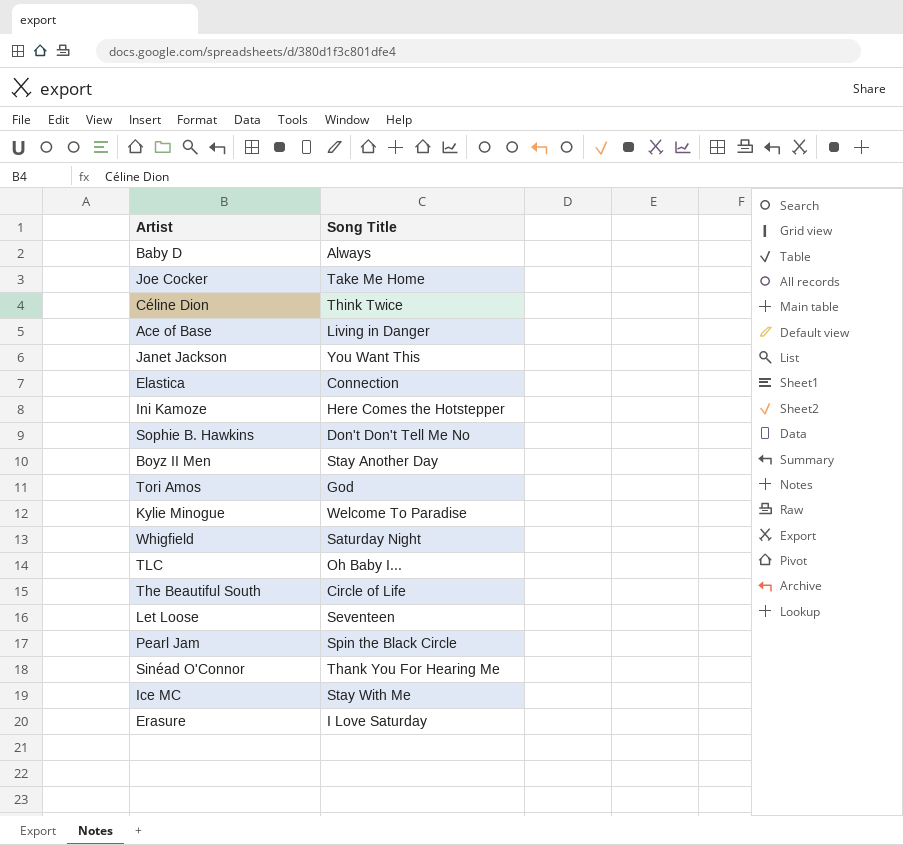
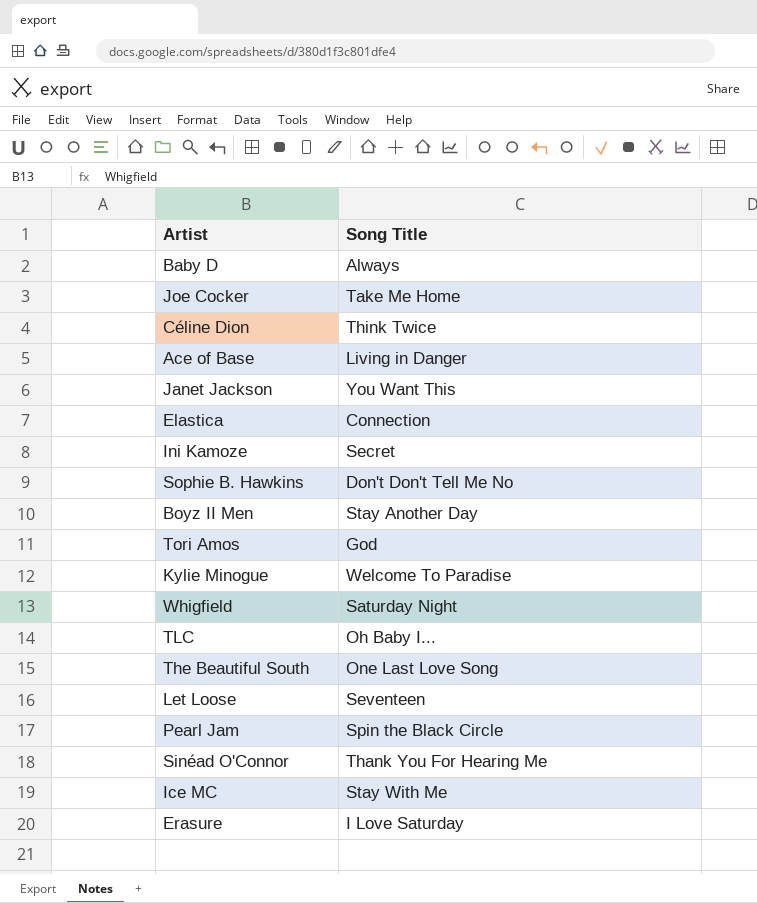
Ini Kamoze | Song Title: Here Comes the Hotstepper -> Secret
The Beautiful South | Song Title: Circle of Life -> One Last Love Song

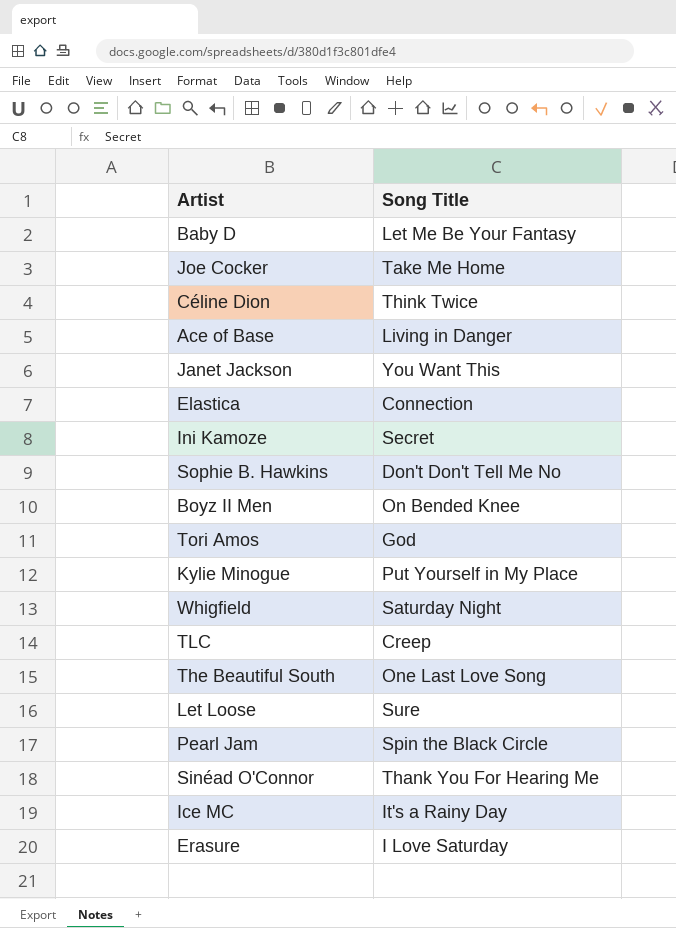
Baby D | Song Title: Always -> Let Me Be Your Fantasy
Boyz II Men | Song Title: Stay Another Day -> On Bended Knee
Kylie Minogue | Song Title: Welcome To Paradise -> Put Yourself in My Place
TLC | Song Title: Oh Baby I... -> Creep
Let Loose | Song Title: Seventeen -> Sure
Ice MC | Song Title: Stay With Me -> It's a Rainy Day

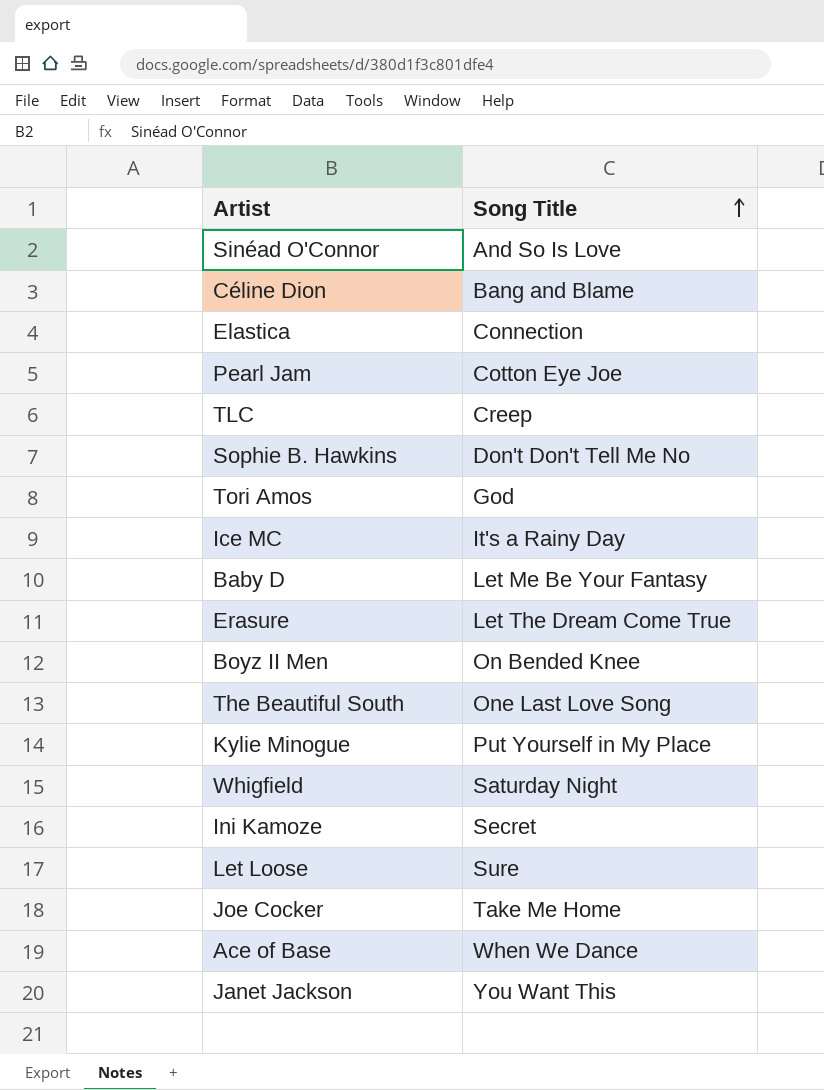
row order: none -> Song Title ascending
Sinéad O'Connor | Song Title: Thank You For Hearing Me -> And So Is Love
Céline Dion | Song Title: Think Twice -> Bang and Blame
Pearl Jam | Song Title: Spin the Black Circle -> Cotton Eye Joe
Erasure | Song Title: I Love Saturday -> Let The Dream Come True
Ace of Base | Song Title: Living in Danger -> When We Dance

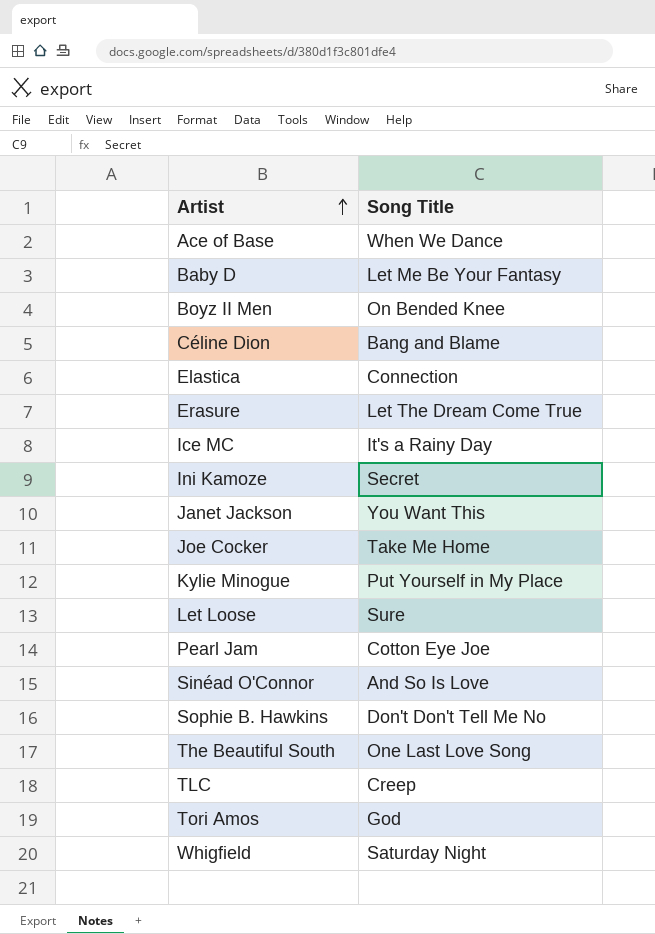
row order: Song Title ascending -> Artist ascending

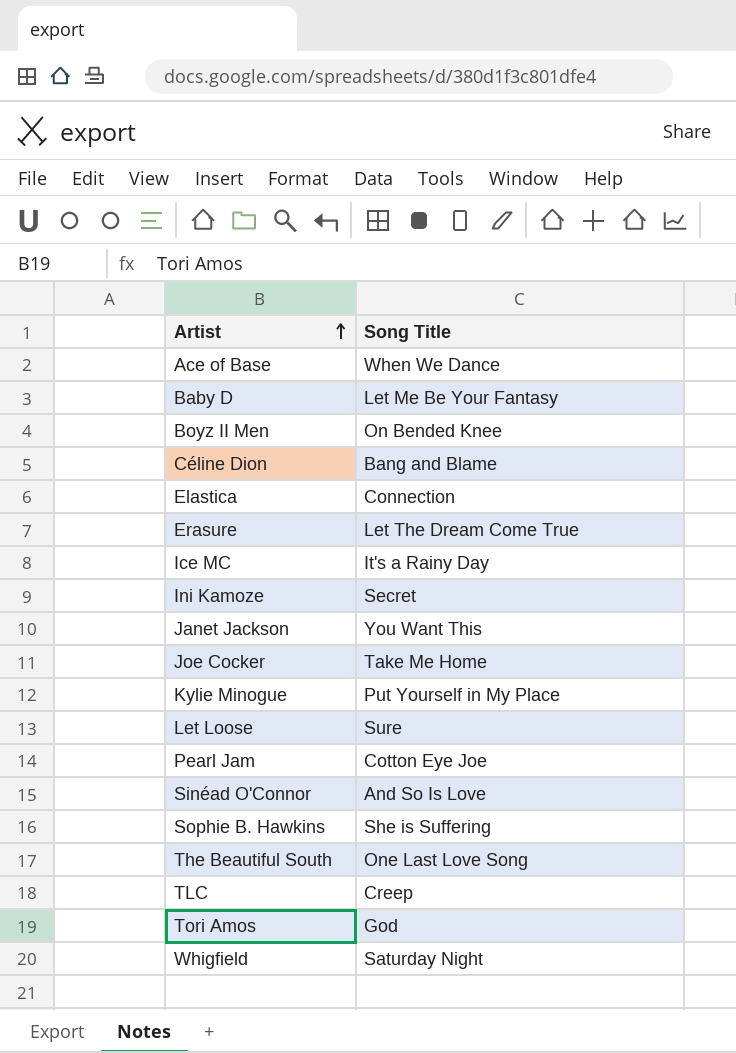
Sophie B. Hawkins | Song Title: Don't Don't Tell Me No -> She is Suffering

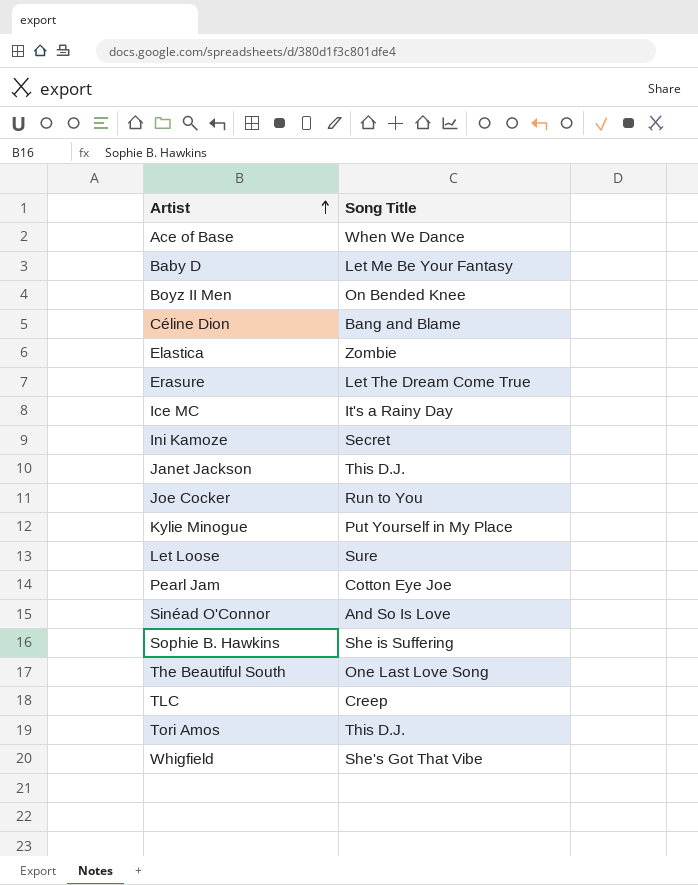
Elastica | Song Title: Connection -> Zombie
Janet Jackson | Song Title: You Want This -> This D.J.
Joe Cocker | Song Title: Take Me Home -> Run to You
Tori Amos | Song Title: God -> This D.J.
Whigfield | Song Title: Saturday Night -> She's Got That Vibe

